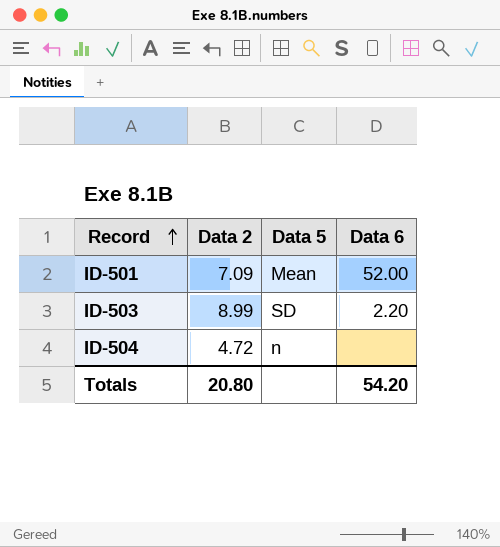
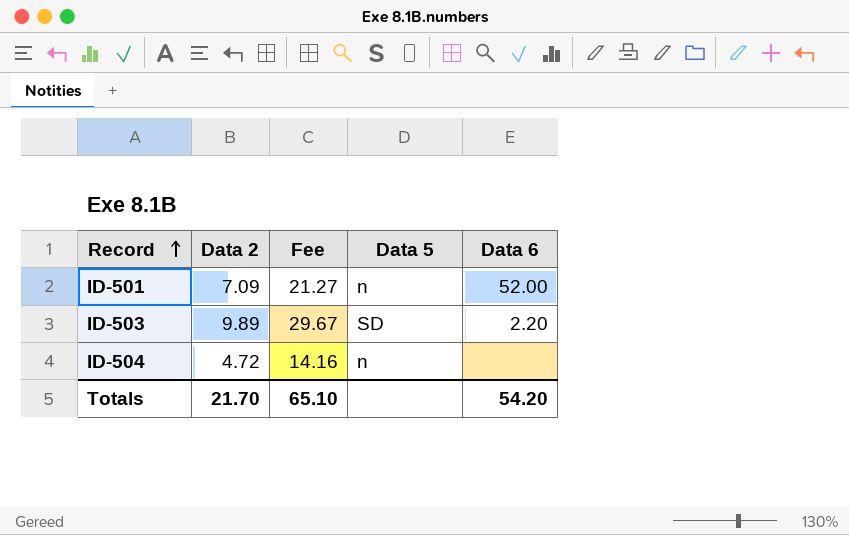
column Fee | formula: none -> [Data 2] * 3
ID-501 | Data 5: Mean -> n
ID-503 | Data 2: 8.99 -> 9.89
Totals | Data 2: 20.80 -> 21.70

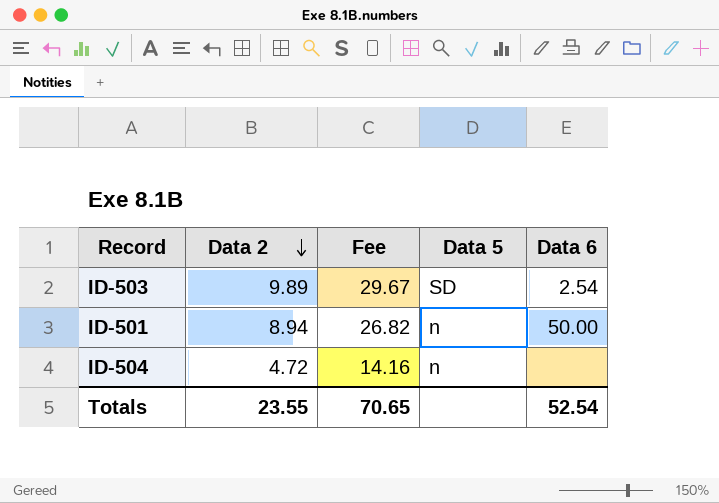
row order: Record ascending -> Data 2 descending
ID-503 | Data 6: 2.20 -> 2.54
ID-501 | Data 2: 7.09 -> 8.94
ID-501 | Fee: 21.27 -> 26.82
ID-501 | Data 6: 52.00 -> 50.00
Totals | Data 2: 21.70 -> 23.55
Totals | Fee: 65.10 -> 70.65
Totals | Data 6: 54.20 -> 52.54

